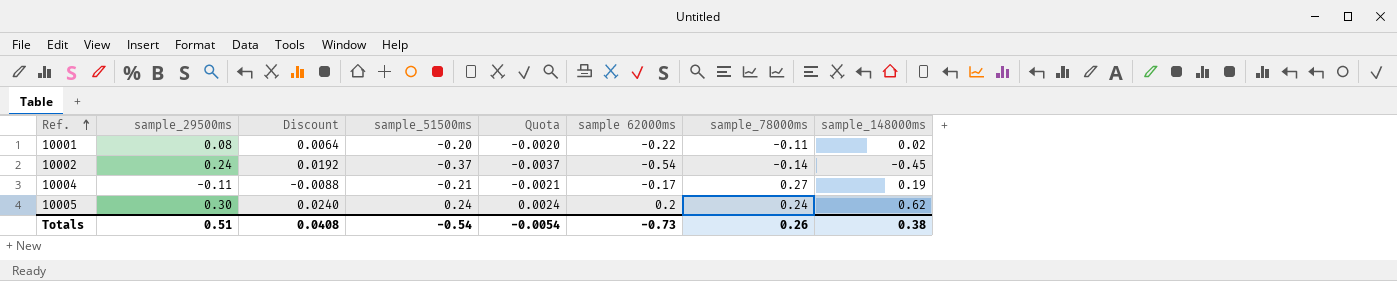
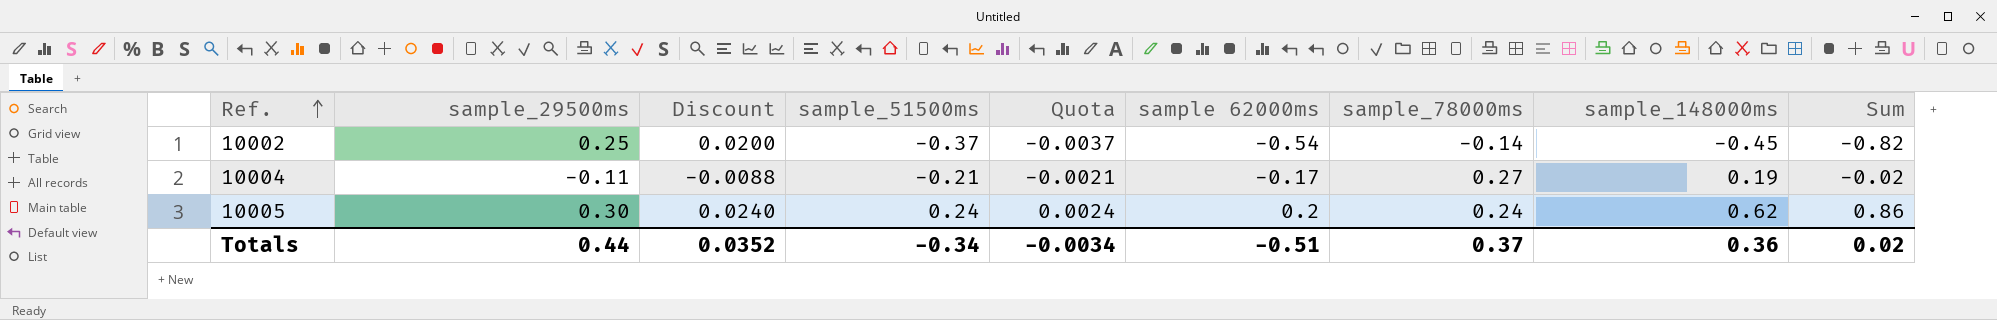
column Sum | formula: none -> [sample_51500ms] + [sample_148000ms]
row 10001: 0.08 | 0.0064 | -0.20 | -0.0020 | -0.22 | -0.11 | 0.02 -> none
10002 | sample_29500ms: 0.24 -> 0.25
10002 | Discount: 0.0192 -> 0.0200
Totals | sample_29500ms: 0.51 -> 0.44
Totals | Discount: 0.0408 -> 0.0352
Totals | sample_51500ms: -0.54 -> -0.34
Totals | Quota: -0.0054 -> -0.0034
Totals | sample 62000ms: -0.73 -> -0.51
Totals | sample_78000ms: 0.26 -> 0.37
Totals | sample_148000ms: 0.38 -> 0.36

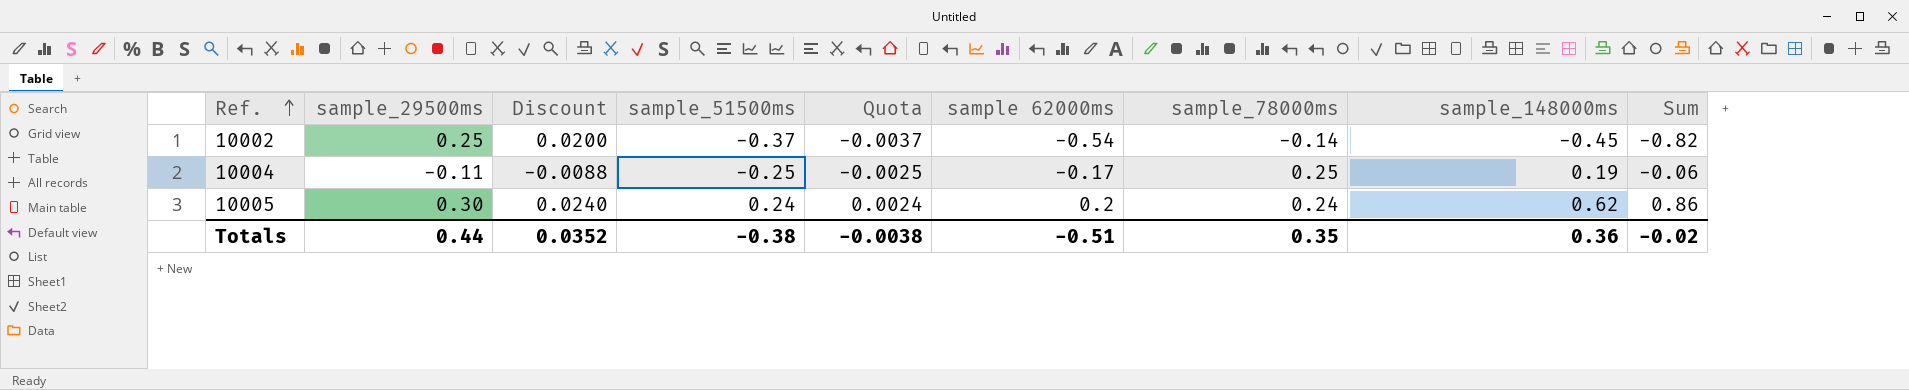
10004 | sample_51500ms: -0.21 -> -0.25
10004 | Quota: -0.0021 -> -0.0025
10004 | sample_78000ms: 0.27 -> 0.25
10004 | Sum: -0.02 -> -0.06
Totals | sample_51500ms: -0.34 -> -0.38
Totals | Quota: -0.0034 -> -0.0038
Totals | sample_78000ms: 0.37 -> 0.35
Totals | Sum: 0.02 -> -0.02

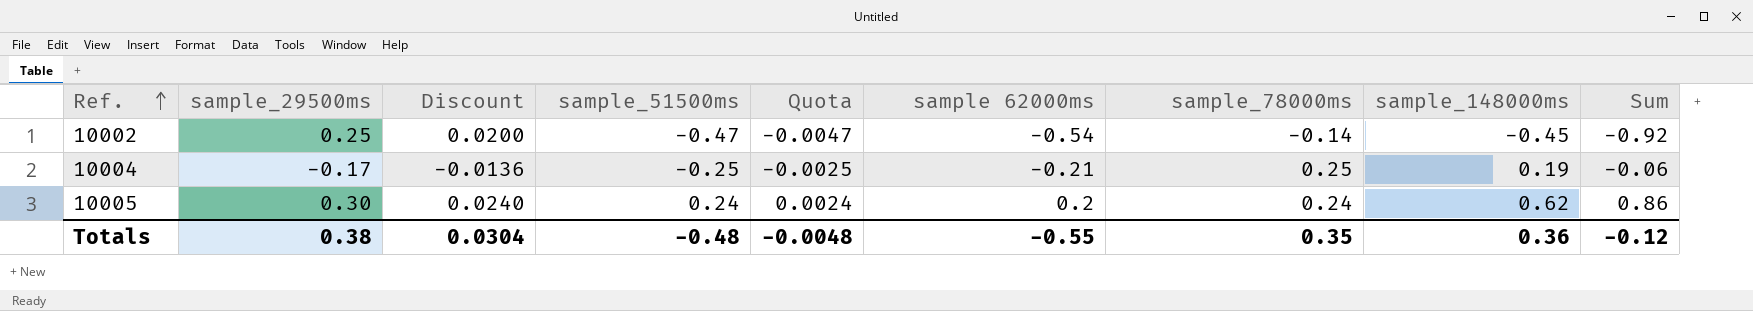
10002 | sample_51500ms: -0.37 -> -0.47
10002 | Quota: -0.0037 -> -0.0047
10002 | Sum: -0.82 -> -0.92
10004 | sample_29500ms: -0.11 -> -0.17
10004 | Discount: -0.0088 -> -0.0136
10004 | sample 62000ms: -0.17 -> -0.21
Totals | sample_29500ms: 0.44 -> 0.38
Totals | Discount: 0.0352 -> 0.0304
Totals | sample_51500ms: -0.38 -> -0.48
Totals | Quota: -0.0038 -> -0.0048
Totals | sample 62000ms: -0.51 -> -0.55
Totals | Sum: -0.02 -> -0.12

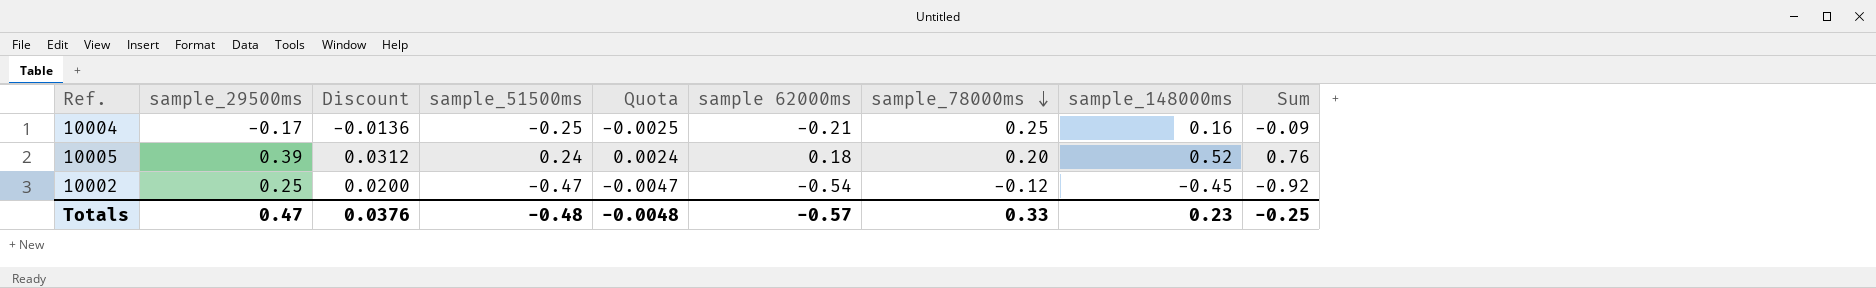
row order: Ref. ascending -> sample_78000ms descending
10004 | sample_148000ms: 0.19 -> 0.16
10004 | Sum: -0.06 -> -0.09
10005 | sample_29500ms: 0.30 -> 0.39
10005 | Discount: 0.0240 -> 0.0312
10005 | sample 62000ms: 0.2 -> 0.18
10005 | sample_78000ms: 0.24 -> 0.20
10005 | sample_148000ms: 0.62 -> 0.52
10005 | Sum: 0.86 -> 0.76
10002 | sample_78000ms: -0.14 -> -0.12
Totals | sample_29500ms: 0.38 -> 0.47
Totals | Discount: 0.0304 -> 0.0376
Totals | sample 62000ms: -0.55 -> -0.57
Totals | sample_78000ms: 0.35 -> 0.33
Totals | sample_148000ms: 0.36 -> 0.23
Totals | Sum: -0.12 -> -0.25

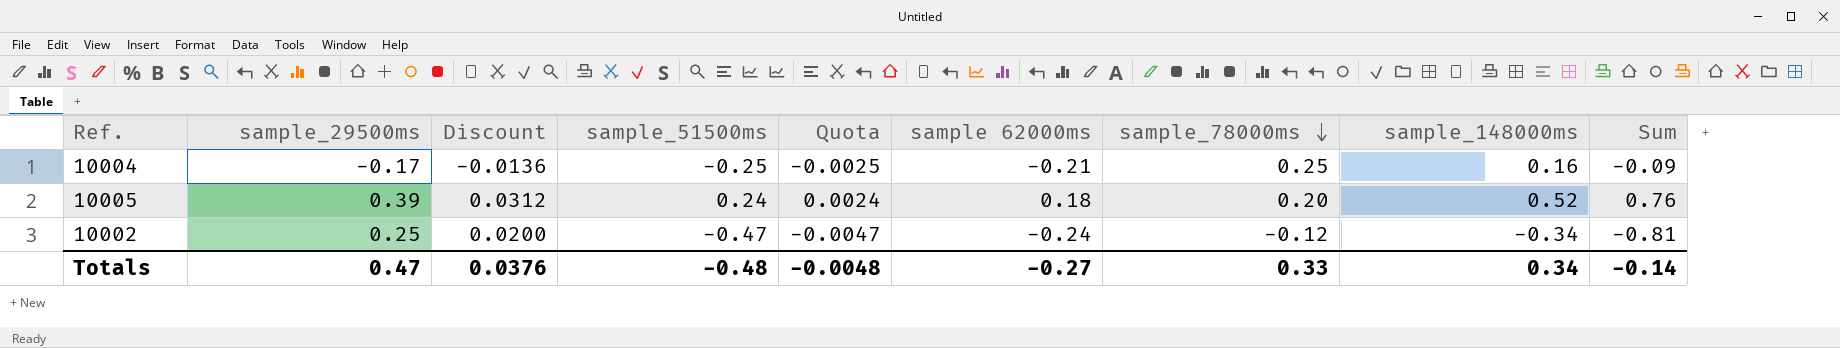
10002 | sample 62000ms: -0.54 -> -0.24
10002 | sample_148000ms: -0.45 -> -0.34
10002 | Sum: -0.92 -> -0.81
Totals | sample 62000ms: -0.57 -> -0.27
Totals | sample_148000ms: 0.23 -> 0.34
Totals | Sum: -0.25 -> -0.14

